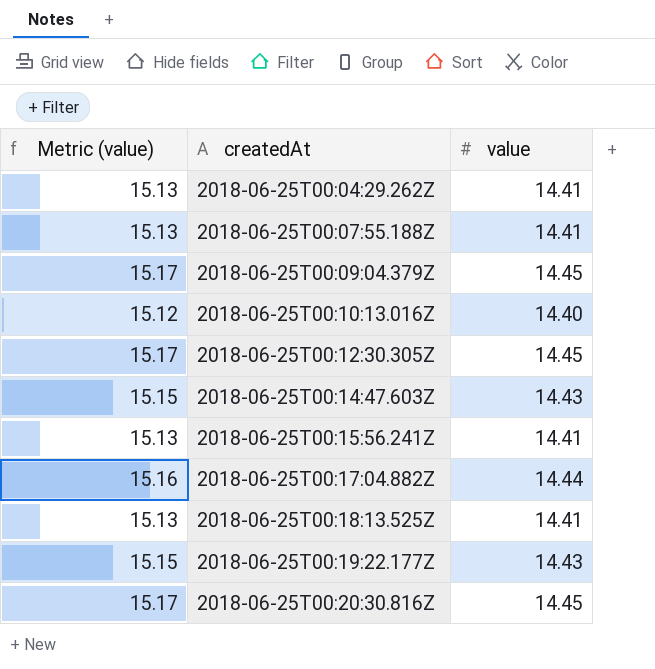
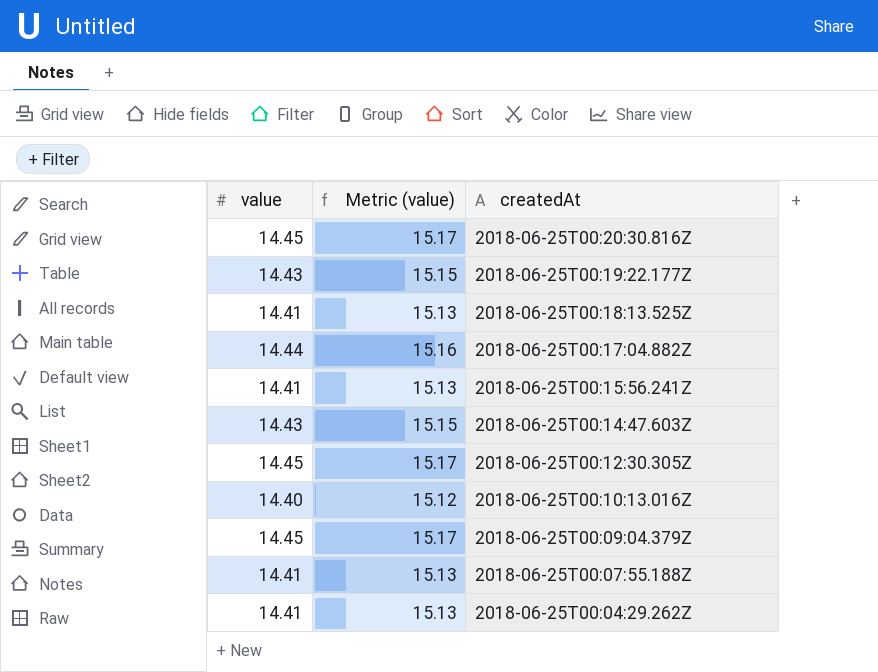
row order: createdAt ascending -> createdAt descending
column value | position: 3 -> 1

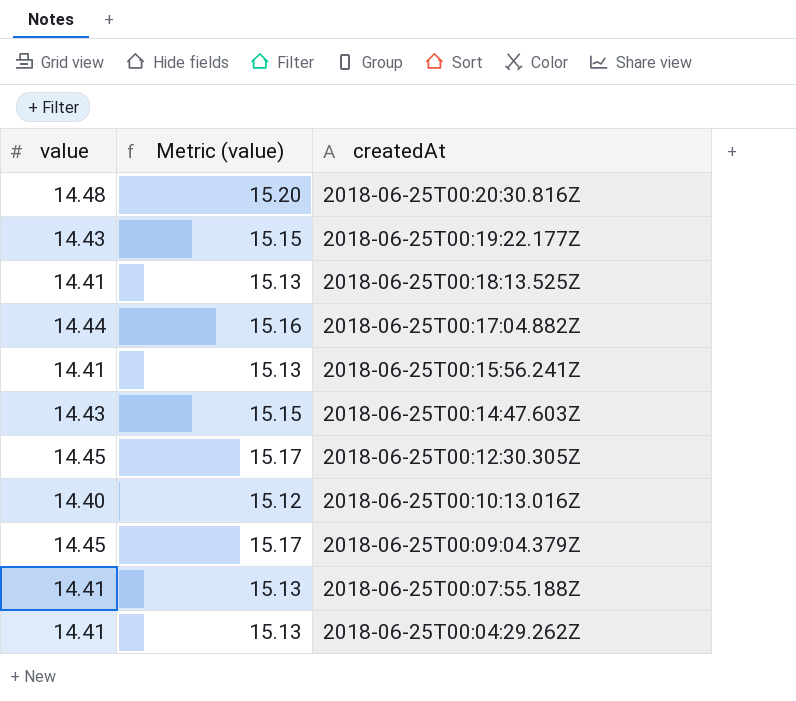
2018-06-25T00:20:30.816Z | value: 14.45 -> 14.48
2018-06-25T00:20:30.816Z | Metric (value): 15.17 -> 15.20

